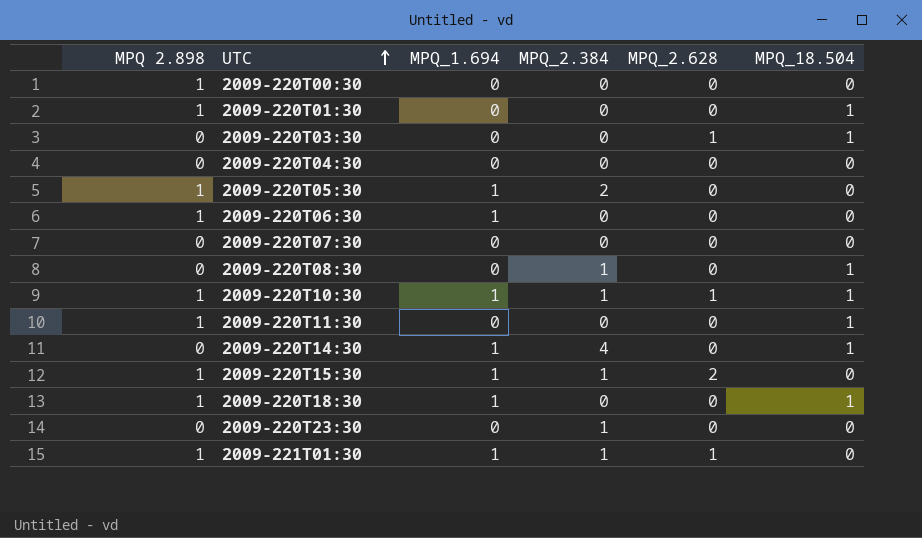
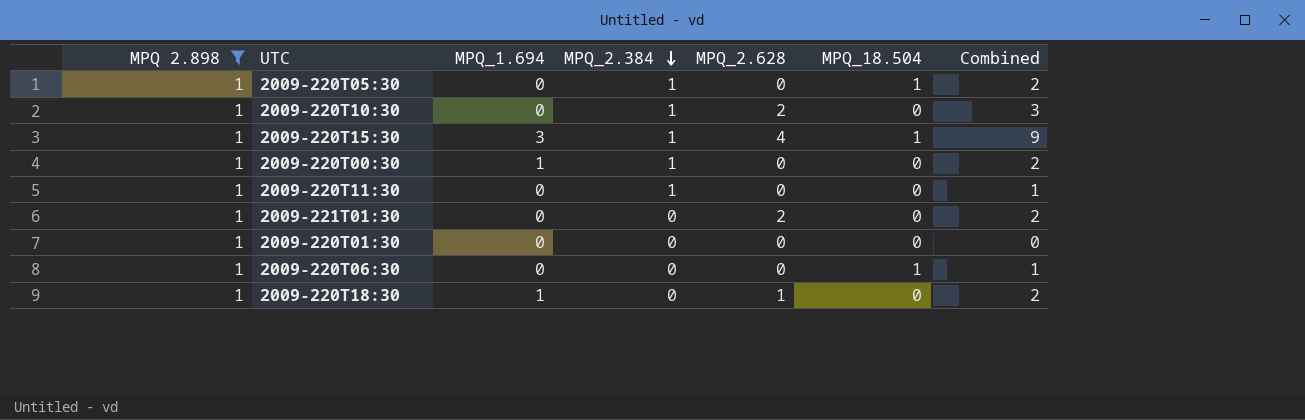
filter: none -> MPQ 2.898 = 1
row order: UTC ascending -> MPQ_2.384 descending
column Combined | formula: none -> [MPQ_1.694] + [MPQ_2.384] + [MPQ_2.628] + [MPQ_18.504]
2009-220T05:30 | MPQ_1.694: 1 -> 0
2009-220T05:30 | MPQ_2.384: 2 -> 1
2009-220T05:30 | MPQ_18.504: 0 -> 1
2009-220T10:30 | MPQ_1.694: 1 -> 0
2009-220T10:30 | MPQ_2.628: 1 -> 2
2009-220T10:30 | MPQ_18.504: 1 -> 0
2009-220T15:30 | MPQ_1.694: 1 -> 3
2009-220T15:30 | MPQ_2.628: 2 -> 4
2009-220T15:30 | MPQ_18.504: 0 -> 1
2009-220T00:30 | MPQ_1.694: 0 -> 1
2009-220T00:30 | MPQ_2.384: 0 -> 1
2009-220T11:30 | MPQ_2.384: 0 -> 1
2009-220T11:30 | MPQ_18.504: 1 -> 0
2009-221T01:30 | MPQ_1.694: 1 -> 0
2009-221T01:30 | MPQ_2.384: 1 -> 0
2009-221T01:30 | MPQ_2.628: 1 -> 2
2009-220T01:30 | MPQ_18.504: 1 -> 0
2009-220T06:30 | MPQ_1.694: 1 -> 0
2009-220T06:30 | MPQ_18.504: 0 -> 1
2009-220T18:30 | MPQ_2.628: 0 -> 1
2009-220T18:30 | MPQ_18.504: 1 -> 0

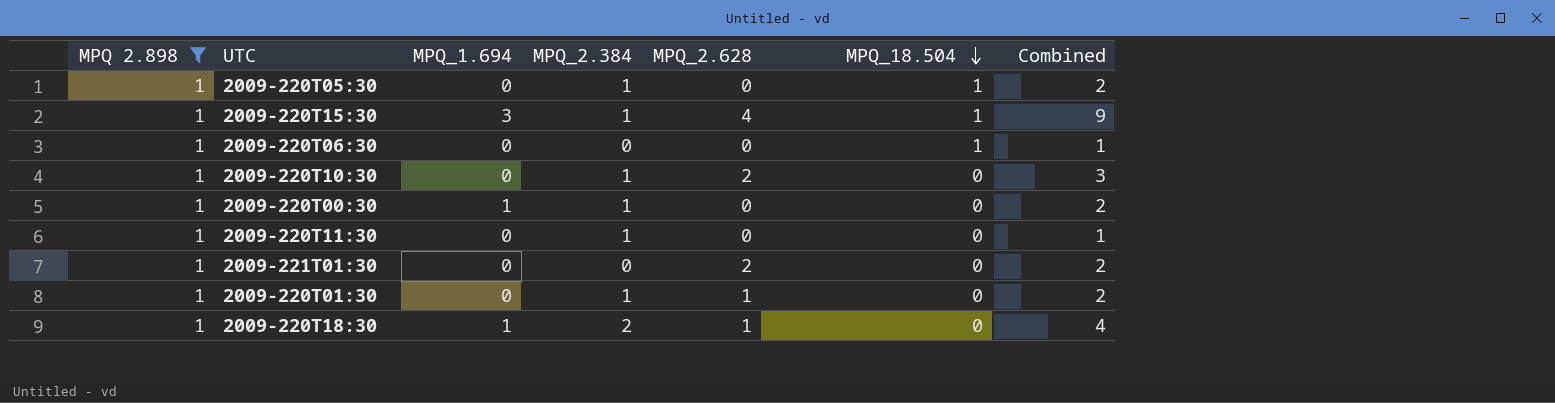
row order: MPQ_2.384 descending -> MPQ_18.504 descending
2009-220T01:30 | MPQ_2.384: 0 -> 1
2009-220T01:30 | MPQ_2.628: 0 -> 1
2009-220T01:30 | Combined: 0 -> 2
2009-220T18:30 | MPQ_2.384: 0 -> 2
2009-220T18:30 | Combined: 2 -> 4

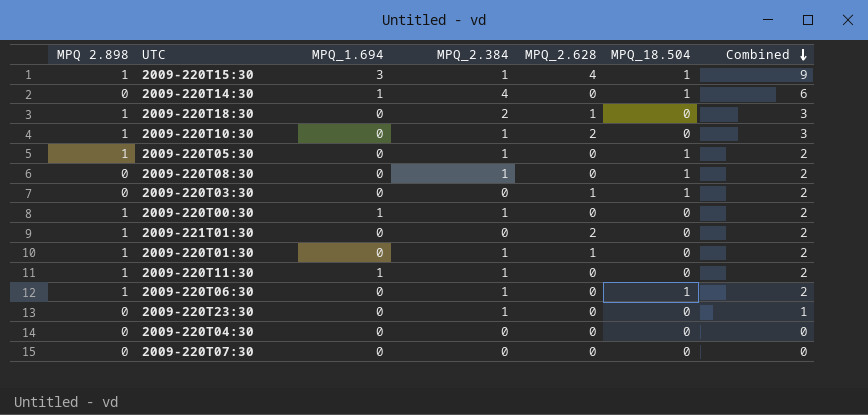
filter: MPQ 2.898 = 1 -> none
row order: MPQ_18.504 descending -> Combined descending
2009-220T18:30 | MPQ_1.694: 1 -> 0
2009-220T18:30 | Combined: 4 -> 3
2009-220T11:30 | MPQ_1.694: 0 -> 1
2009-220T11:30 | Combined: 1 -> 2
2009-220T06:30 | MPQ_2.384: 0 -> 1
2009-220T06:30 | Combined: 1 -> 2

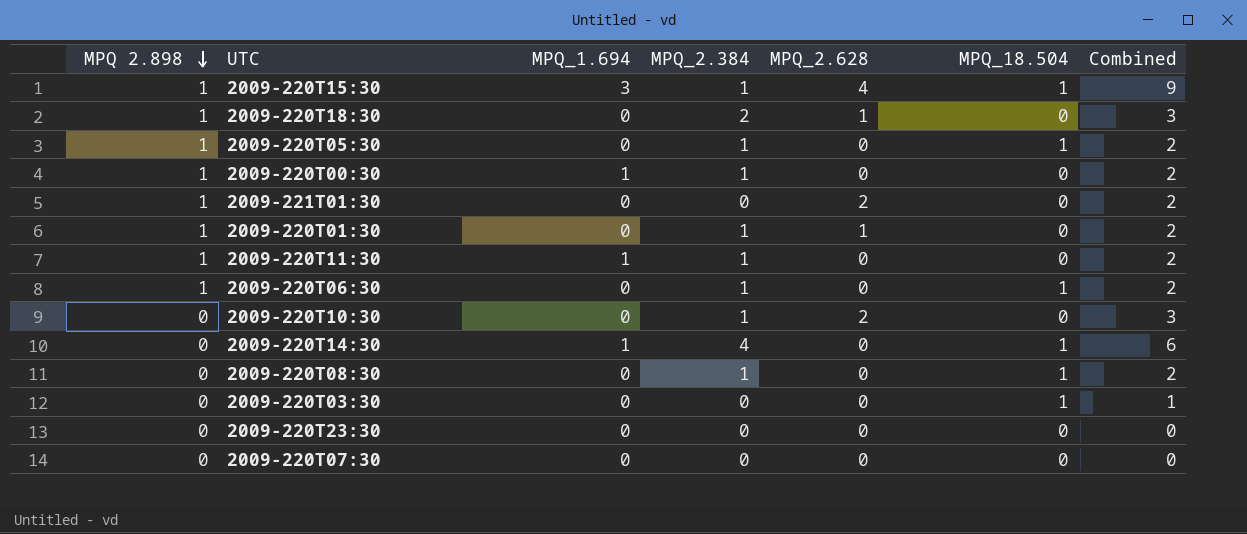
row order: Combined descending -> MPQ 2.898 descending
row 2009-220T04:30: 0 | 0 | 0 | 0 | 0 | 0 -> none
2009-220T10:30 | MPQ 2.898: 1 -> 0
2009-220T03:30 | MPQ_2.628: 1 -> 0
2009-220T03:30 | Combined: 2 -> 1
2009-220T23:30 | MPQ_2.384: 1 -> 0
2009-220T23:30 | Combined: 1 -> 0

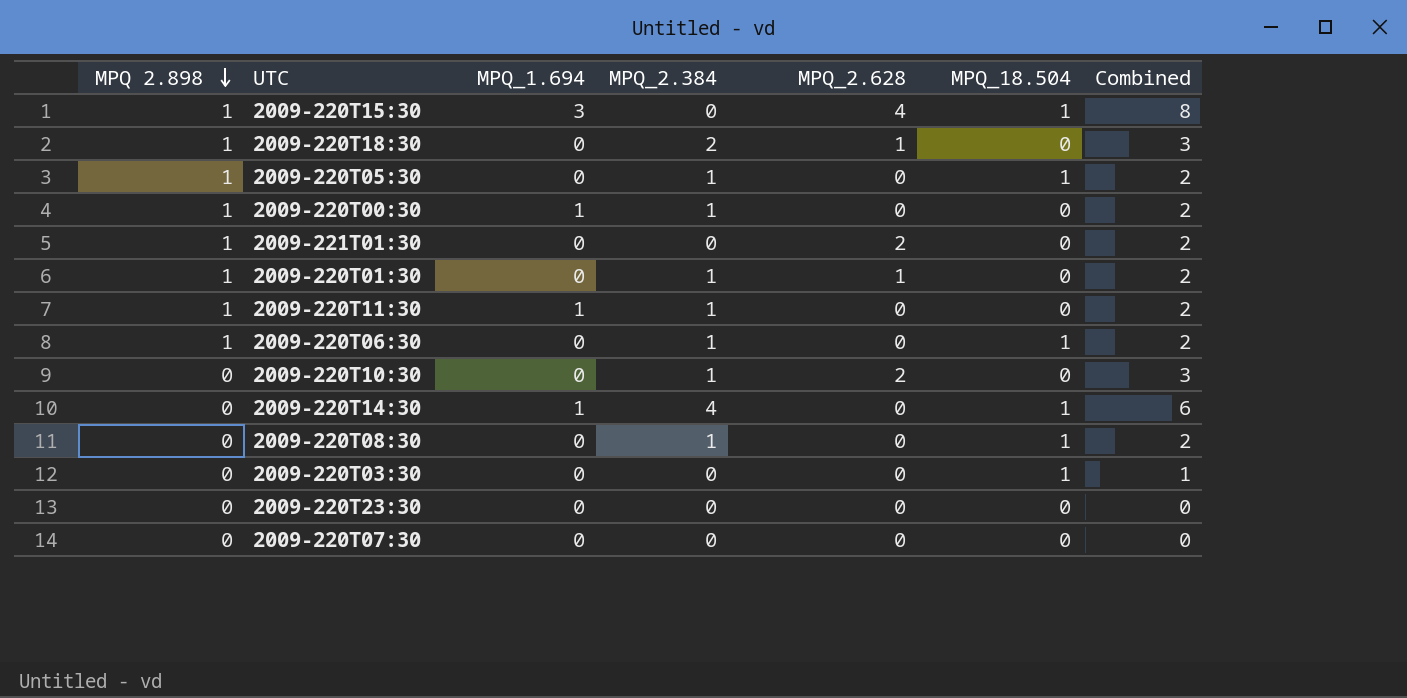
2009-220T15:30 | MPQ_2.384: 1 -> 0
2009-220T15:30 | Combined: 9 -> 8

